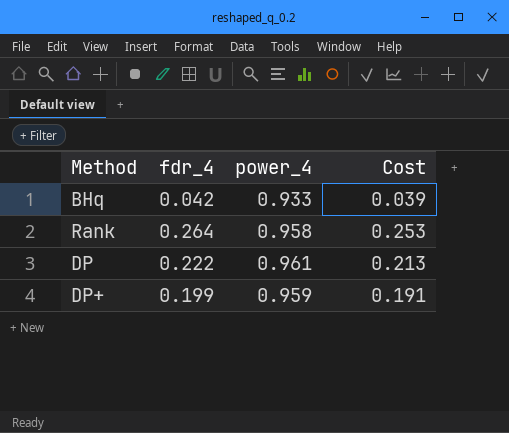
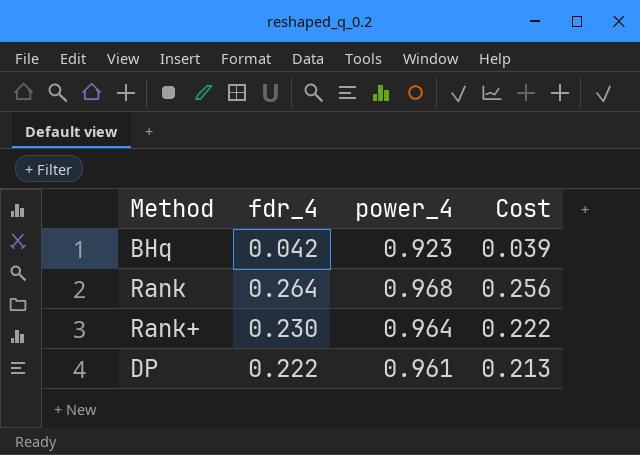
row DP+: 0.199 | 0.959 | 0.191 -> none
BHq | power_4: 0.933 -> 0.923
Rank | power_4: 0.958 -> 0.968
Rank | Cost: 0.253 -> 0.256
row Rank+: none -> 0.230 | 0.964 | 0.222

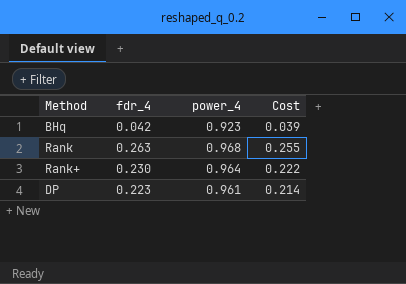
Rank | fdr_4: 0.264 -> 0.263
Rank | Cost: 0.256 -> 0.255
DP | fdr_4: 0.222 -> 0.223
DP | Cost: 0.213 -> 0.214

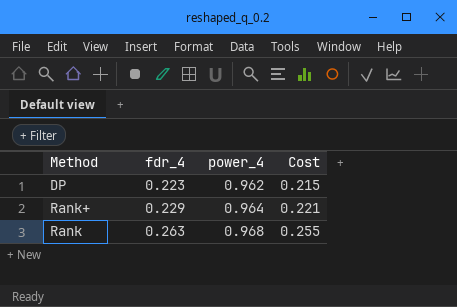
row order: none -> fdr_4 ascending
row BHq: 0.042 | 0.923 | 0.039 -> none
DP | power_4: 0.961 -> 0.962
DP | Cost: 0.214 -> 0.215
Rank+ | fdr_4: 0.230 -> 0.229
Rank+ | Cost: 0.222 -> 0.221

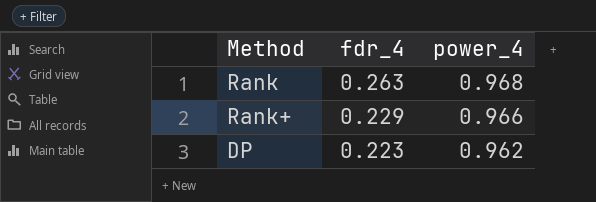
row order: fdr_4 ascending -> fdr_4 descending
column Cost | formula: [fdr_4] * [power_4] -> none
Rank+ | power_4: 0.964 -> 0.966

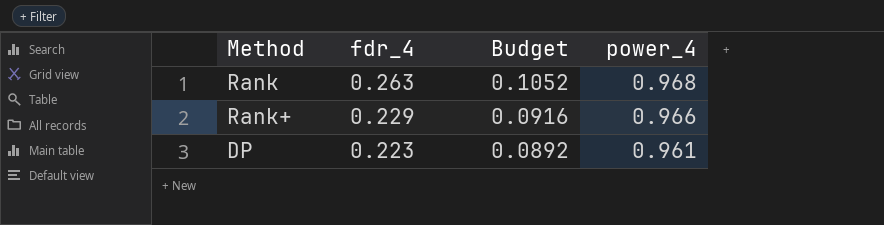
column Budget | formula: none -> [fdr_4] * 0.4
DP | power_4: 0.962 -> 0.961

